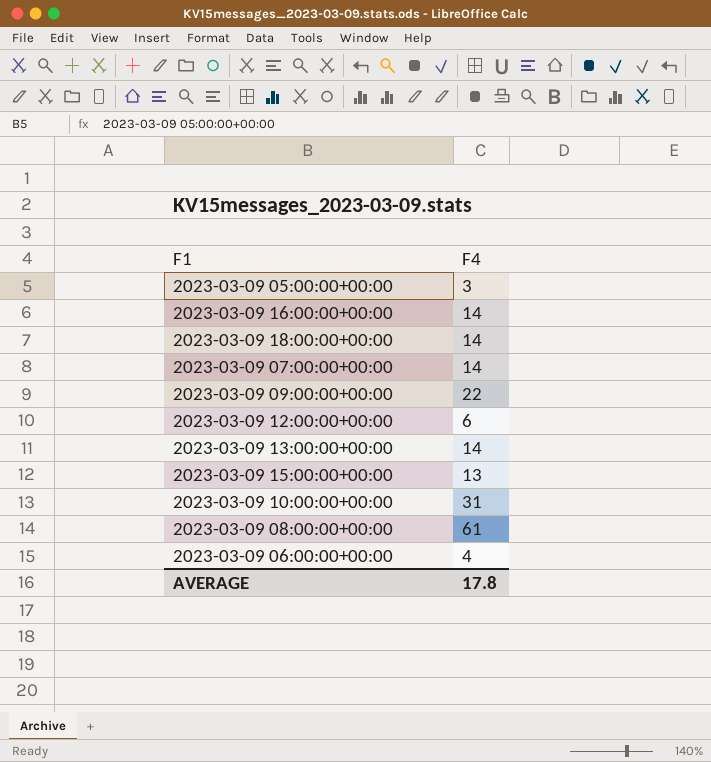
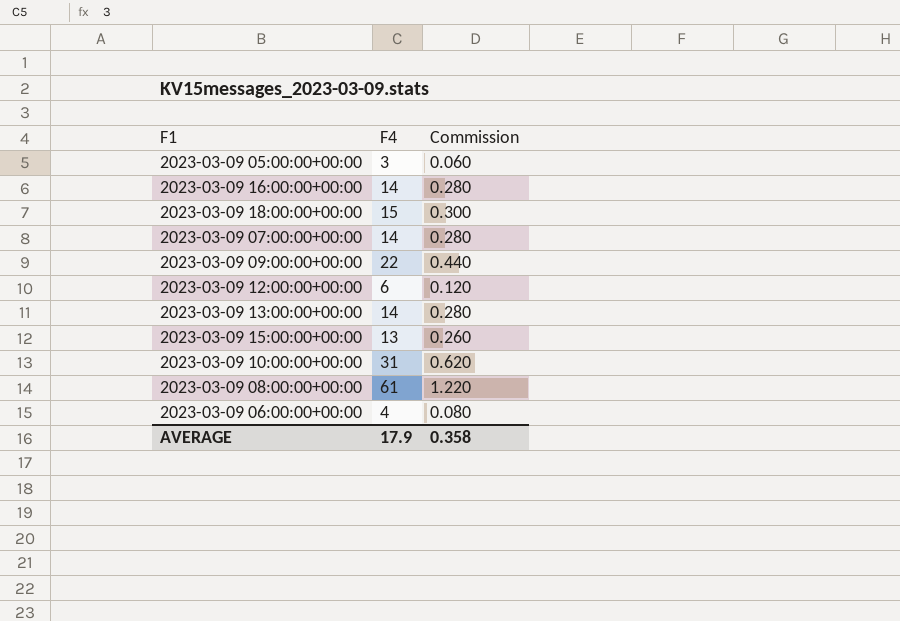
column Commission | formula: none -> [F4] * 0.02
2023-03-09 18:00:00+00:00 | F4: 14 -> 15
AVERAGE | F4: 17.8 -> 17.9

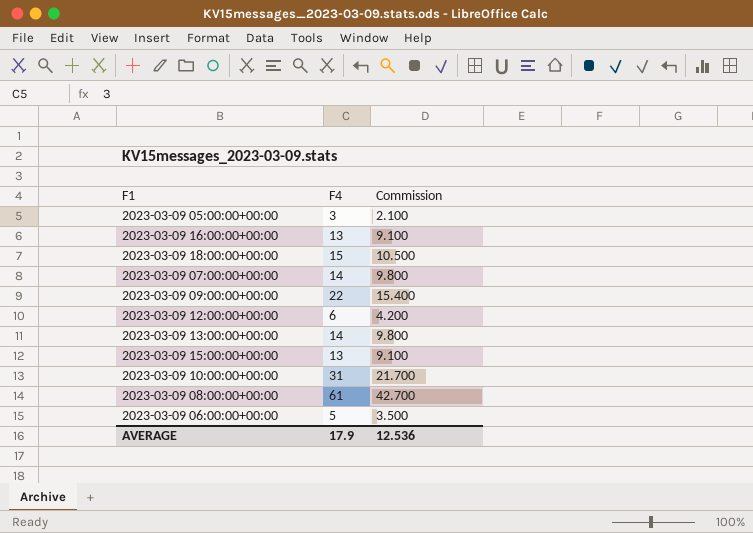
column Commission | formula: [F4] * 0.02 -> [F4] * 0.7
2023-03-09 16:00:00+00:00 | F4: 14 -> 13
2023-03-09 06:00:00+00:00 | F4: 4 -> 5
AVERAGE | Commission: 0.358 -> 12.536

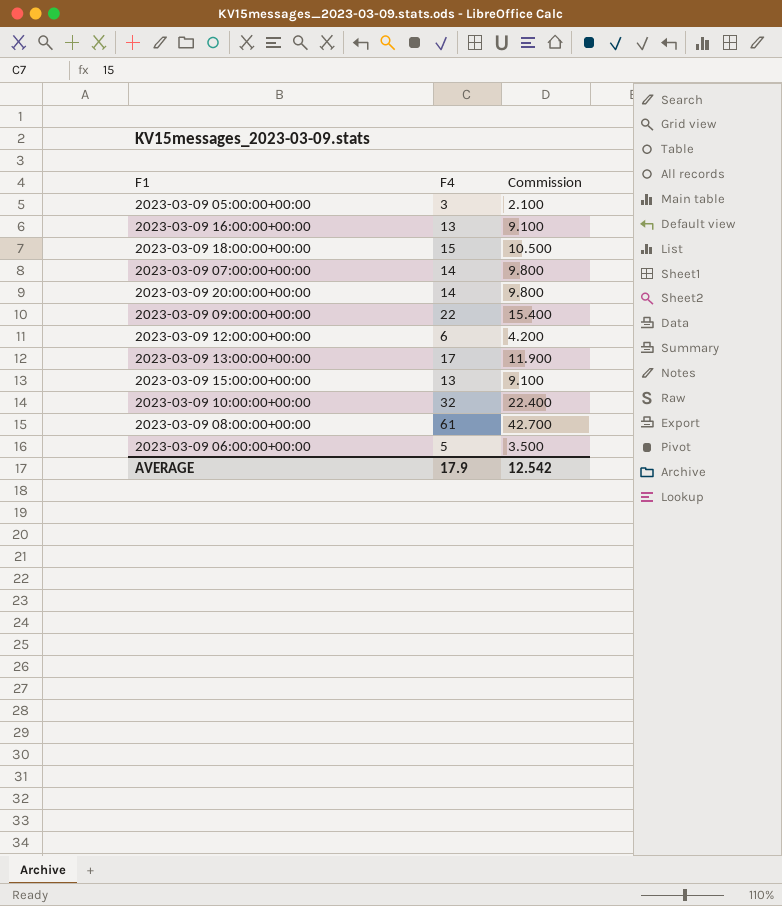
row 2023-03-09 20:00:00+00:00: none -> 14 | 9.800
2023-03-09 13:00:00+00:00 | F4: 14 -> 17
2023-03-09 13:00:00+00:00 | Commission: 9.800 -> 11.900
2023-03-09 10:00:00+00:00 | F4: 31 -> 32
2023-03-09 10:00:00+00:00 | Commission: 21.700 -> 22.400
AVERAGE | Commission: 12.536 -> 12.542

